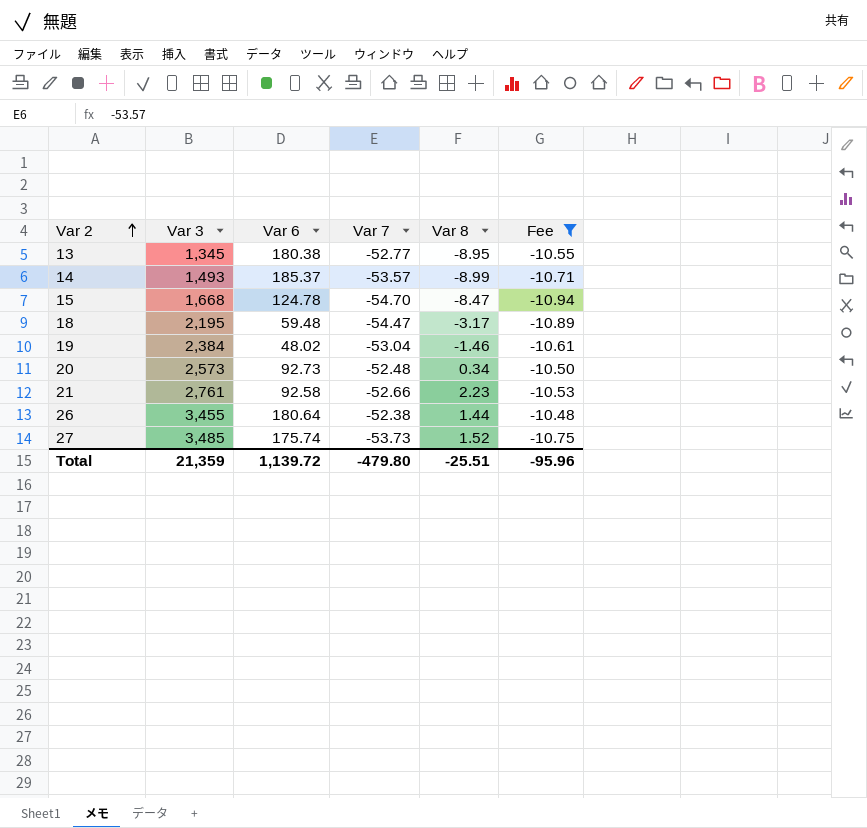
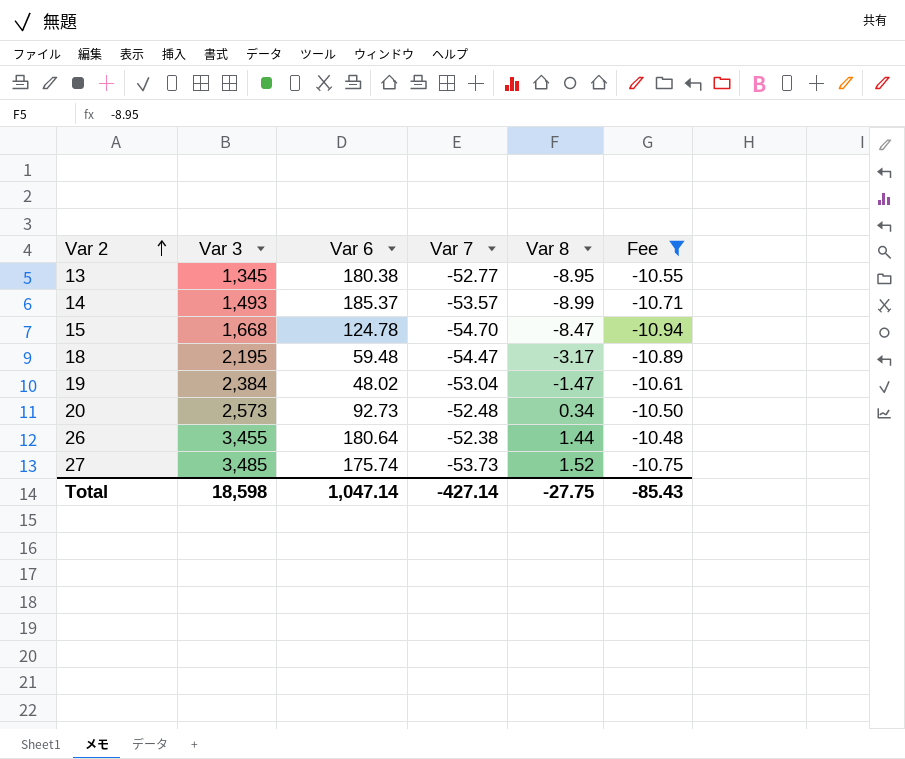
row 21: 2,761 | 92.58 | -52.66 | 2.23 | -10.53 -> none
19 | Var 8: -1.46 -> -1.47
Total | Var 3: 21,359 -> 18,598
Total | Var 6: 1,139.72 -> 1,047.14
Total | Var 7: -479.80 -> -427.14
Total | Var 8: -25.51 -> -27.75
Total | Fee: -95.96 -> -85.43

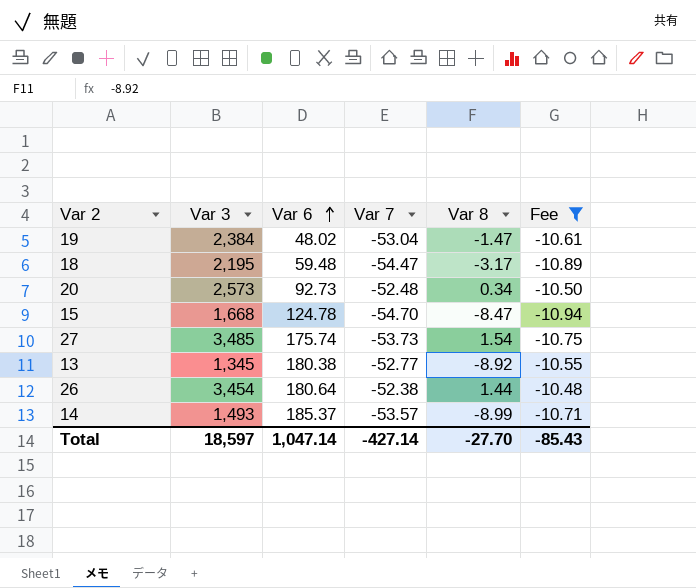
row order: Var 2 ascending -> Var 6 ascending
27 | Var 8: 1.52 -> 1.54
13 | Var 8: -8.95 -> -8.92
26 | Var 3: 3,455 -> 3,454
Total | Var 3: 18,598 -> 18,597
Total | Var 8: -27.75 -> -27.70

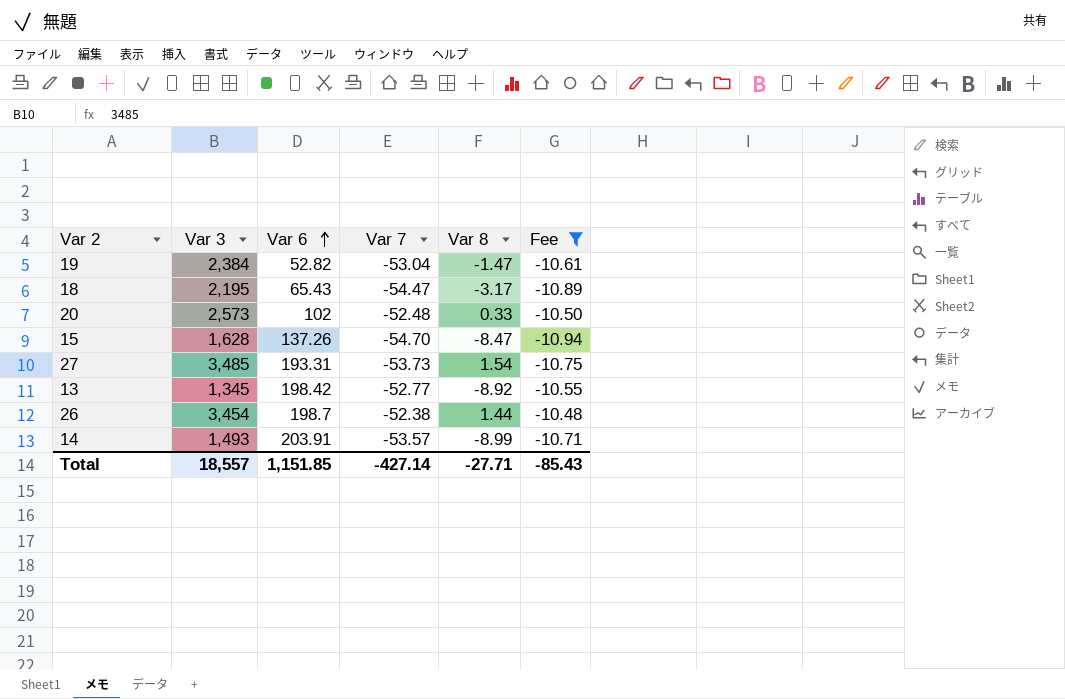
19 | Var 6: 48.02 -> 52.82
18 | Var 6: 59.48 -> 65.43
20 | Var 6: 92.73 -> 102
20 | Var 8: 0.34 -> 0.33
15 | Var 3: 1,668 -> 1,628
15 | Var 6: 124.78 -> 137.26
27 | Var 6: 175.74 -> 193.31
13 | Var 6: 180.38 -> 198.42
26 | Var 6: 180.64 -> 198.7
14 | Var 6: 185.37 -> 203.91
Total | Var 3: 18,597 -> 18,557
Total | Var 6: 1,047.14 -> 1,151.85
Total | Var 8: -27.70 -> -27.71

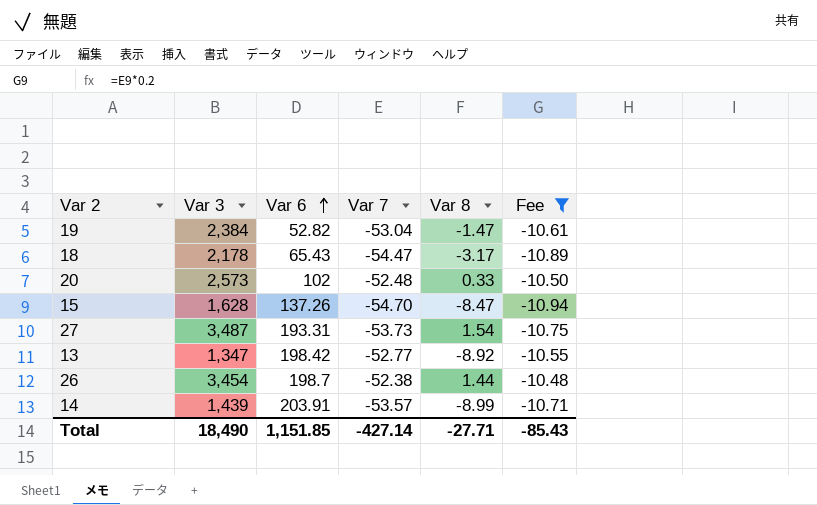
18 | Var 3: 2,195 -> 2,178
27 | Var 3: 3,485 -> 3,487
13 | Var 3: 1,345 -> 1,347
14 | Var 3: 1,493 -> 1,439
Total | Var 3: 18,557 -> 18,490

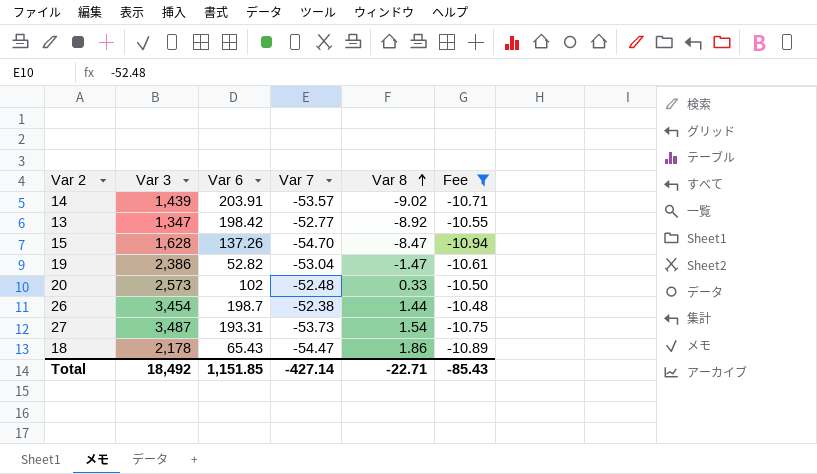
row order: Var 6 ascending -> Var 8 ascending
14 | Var 8: -8.99 -> -9.02
19 | Var 3: 2,384 -> 2,386
18 | Var 8: -3.17 -> 1.86
Total | Var 3: 18,490 -> 18,492
Total | Var 8: -27.71 -> -22.71

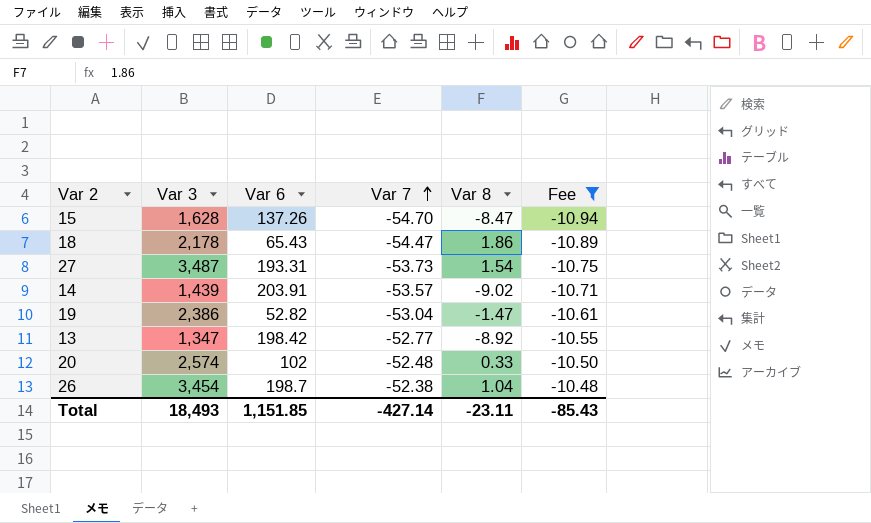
row order: Var 8 ascending -> Var 7 ascending
20 | Var 3: 2,573 -> 2,574
26 | Var 8: 1.44 -> 1.04
Total | Var 3: 18,492 -> 18,493
Total | Var 8: -22.71 -> -23.11

